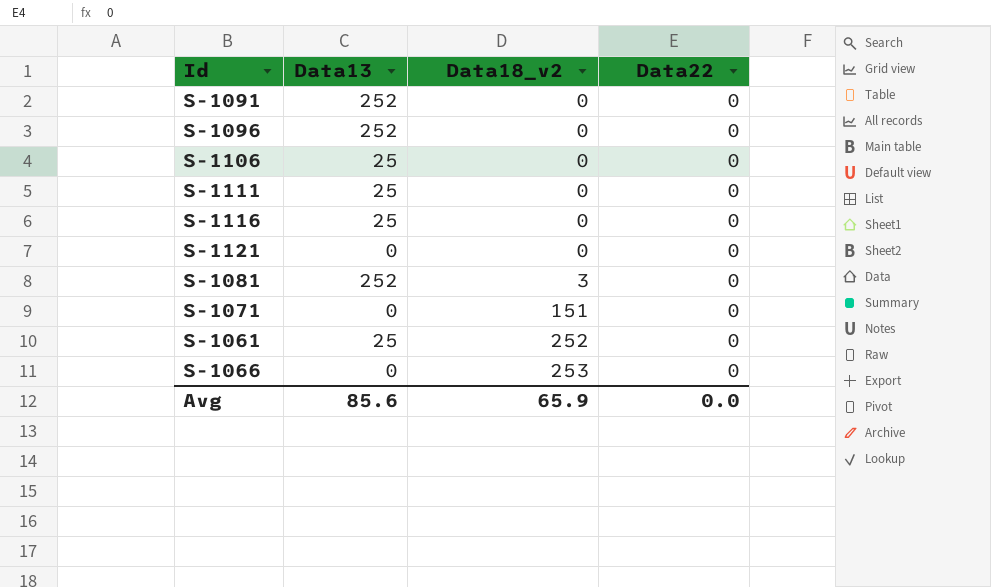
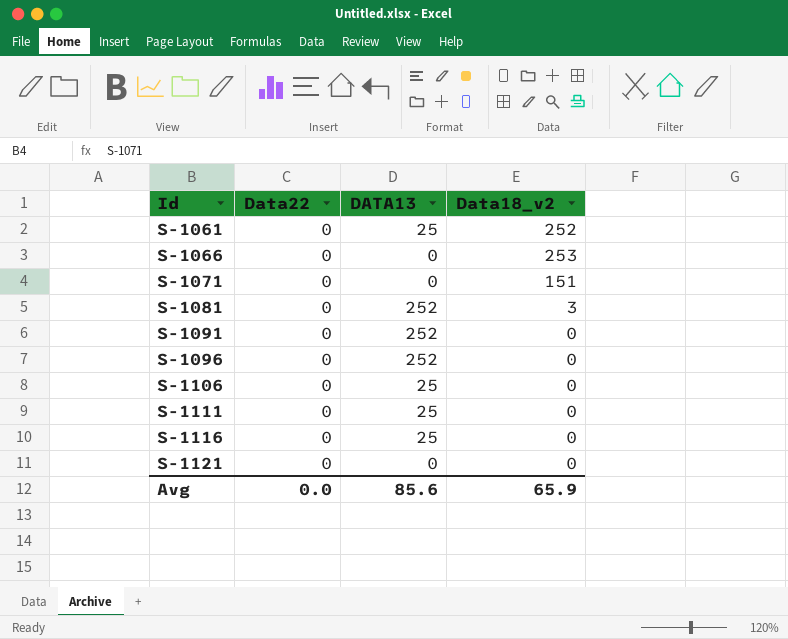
row order: Data18_v2 ascending -> Id ascending
column Data22 | position: 4 -> 2
column name: Data13 -> DATA13

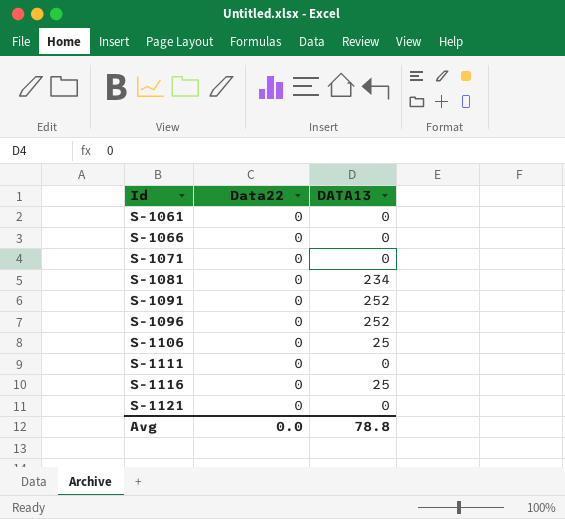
column Data18_v2 | position: 4 -> none
S-1061 | DATA13: 25 -> 0
S-1081 | DATA13: 252 -> 234
S-1111 | DATA13: 25 -> 0
Avg | DATA13: 85.6 -> 78.8

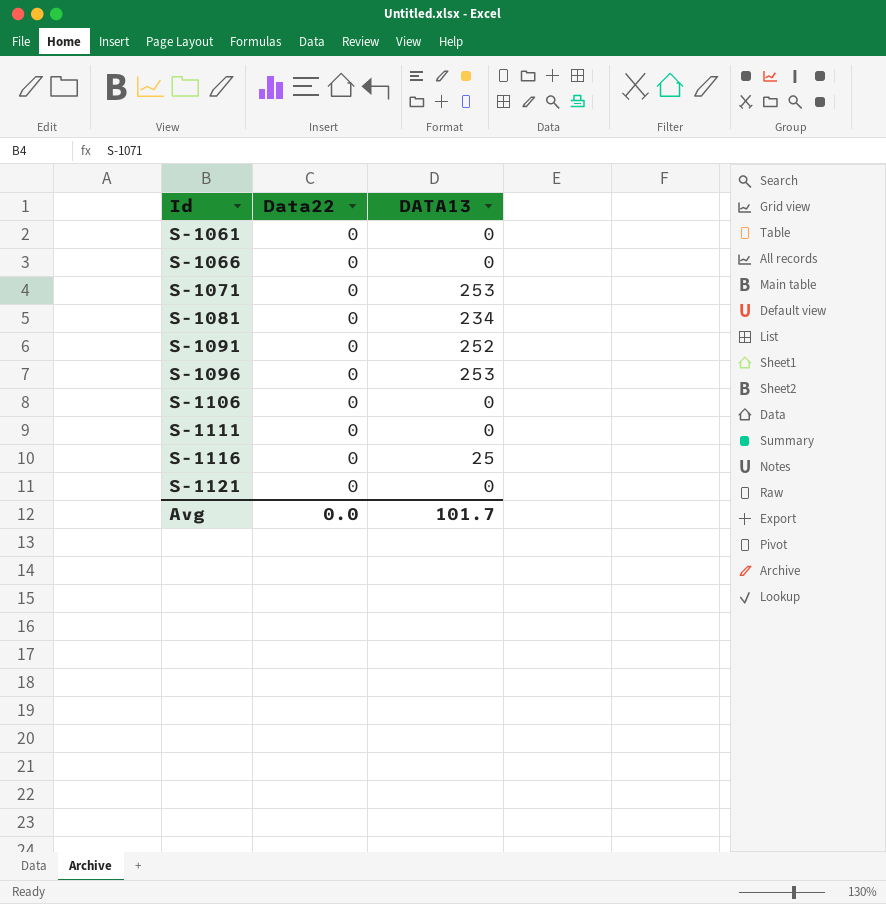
S-1071 | DATA13: 0 -> 253
S-1096 | DATA13: 252 -> 253
S-1106 | DATA13: 25 -> 0
Avg | DATA13: 78.8 -> 101.7

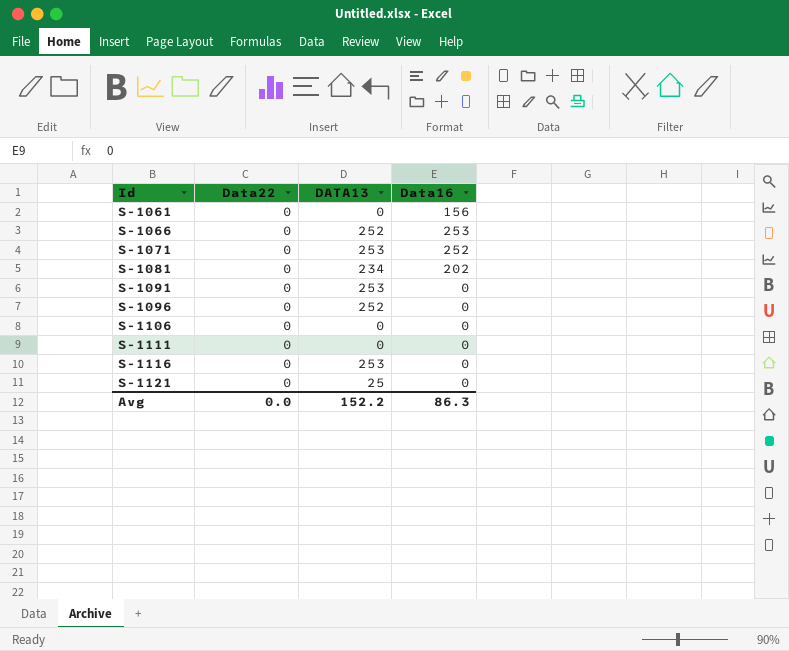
column Data16 | position: none -> 4
S-1066 | DATA13: 0 -> 252
S-1091 | DATA13: 252 -> 253
S-1096 | DATA13: 253 -> 252
S-1116 | DATA13: 25 -> 253
S-1121 | DATA13: 0 -> 25
Avg | DATA13: 101.7 -> 152.2

